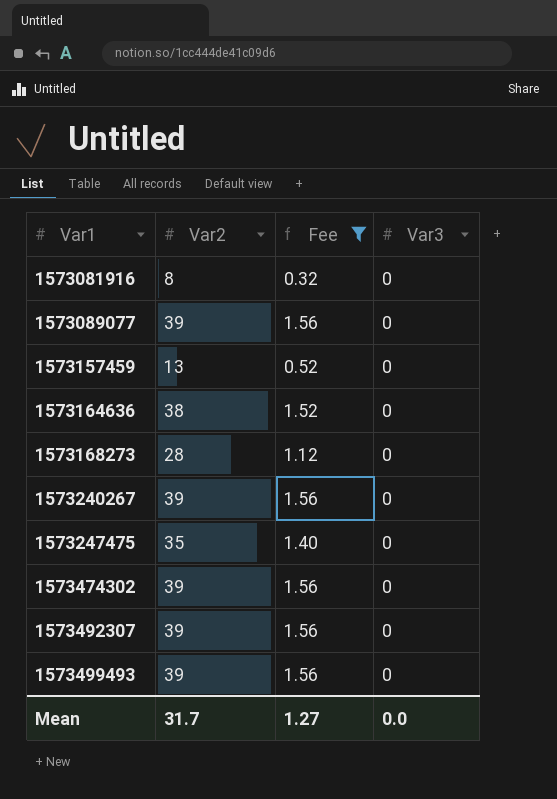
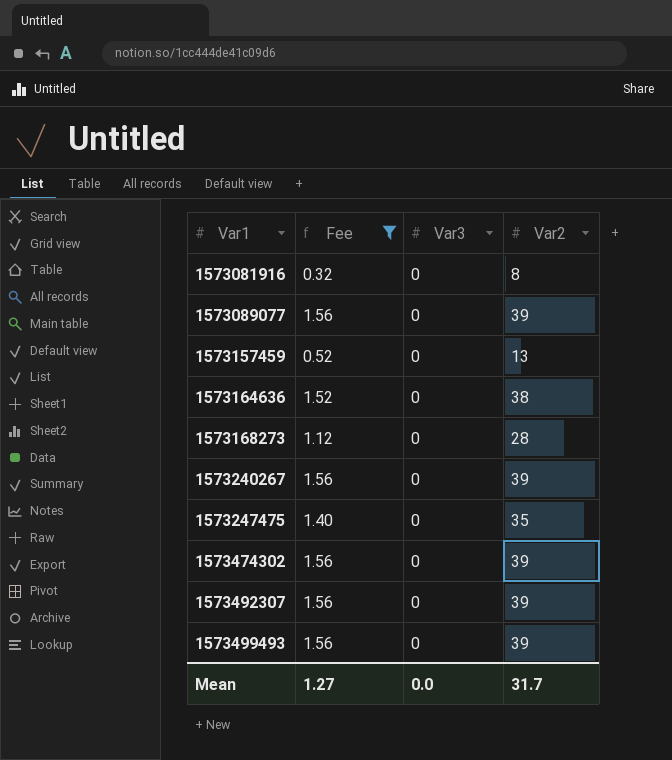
column Var2 | position: 2 -> 4

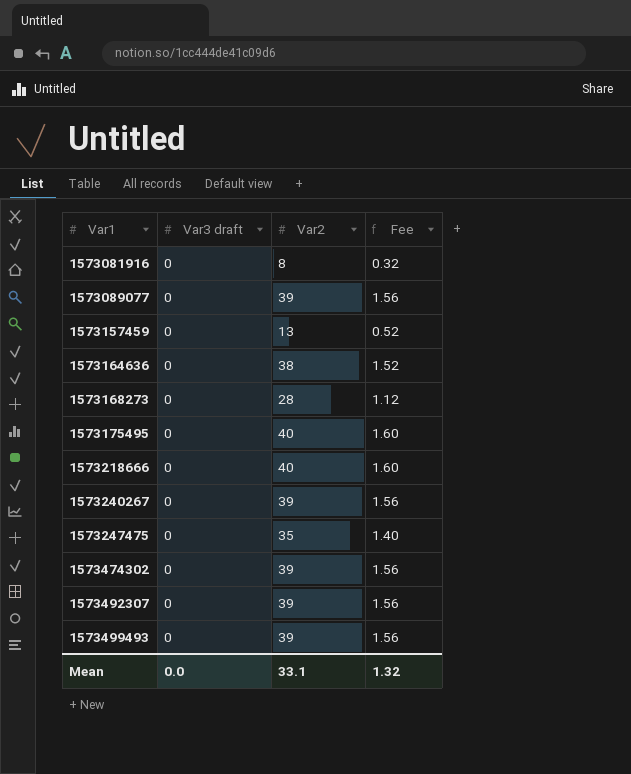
filter: Fee != 1.60 -> none
column name: Var3 -> Var3 draft
column Fee | position: 2 -> 4
Mean | Var2: 31.7 -> 33.1
Mean | Fee: 1.27 -> 1.32

